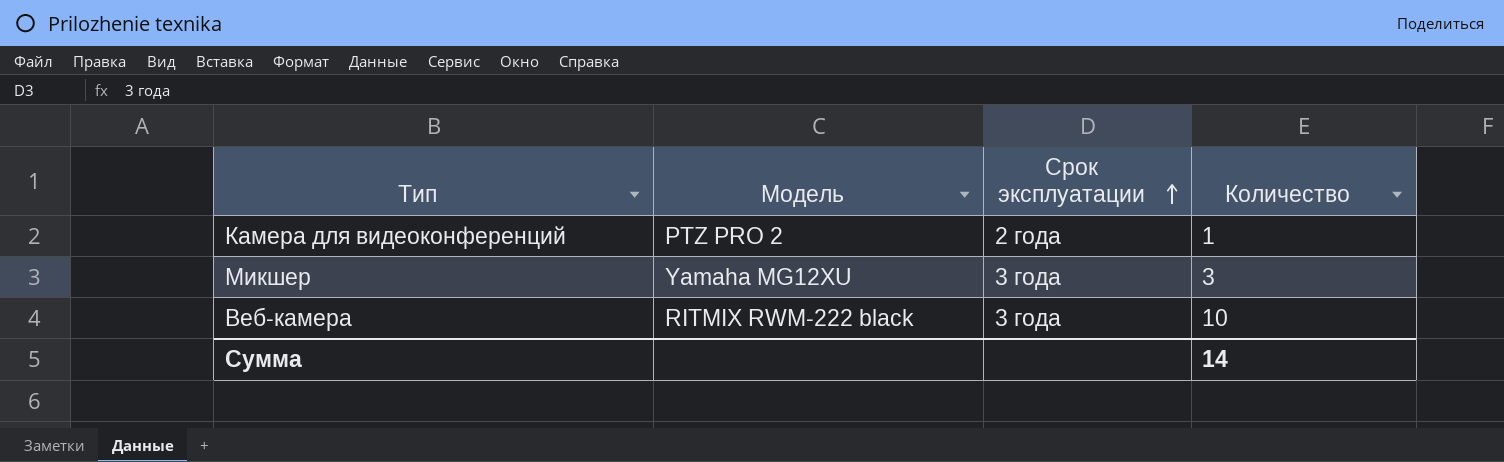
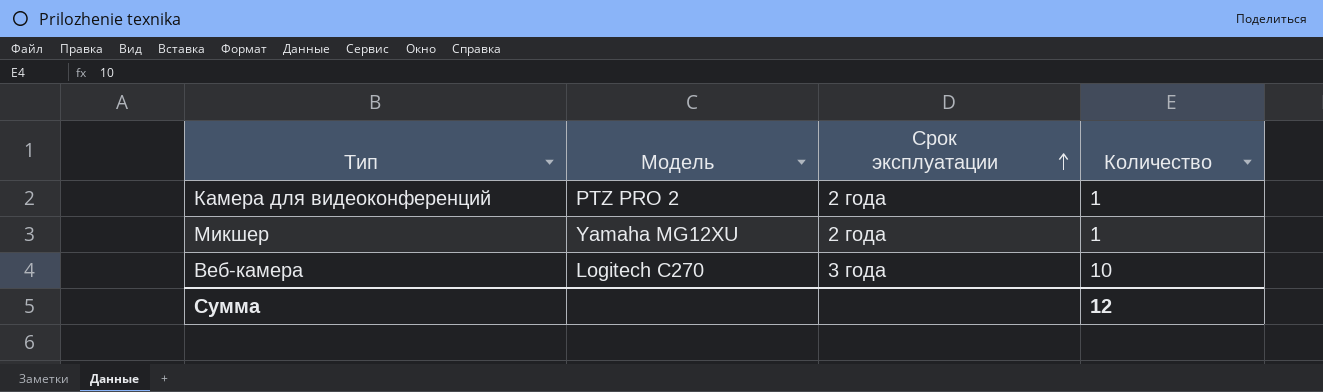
Микшер | Срок эксплуатации: 3 года -> 2 года
Микшер | Количество: 3 -> 1
Веб-камера | Модель: RITMIX RWM-222 black -> Logitech C270
Сумма | Количество: 14 -> 12

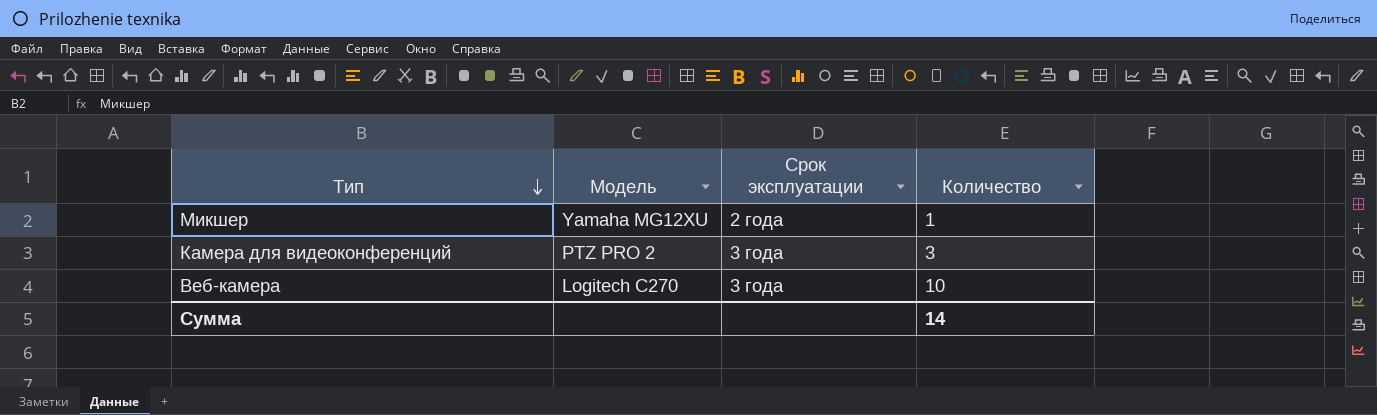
row order: Срок эксплуатации ascending -> Тип descending
Камера для видеоконференций | Срок эксплуатации: 2 года -> 3 года
Камера для видеоконференций | Количество: 1 -> 3
Сумма | Количество: 12 -> 14

